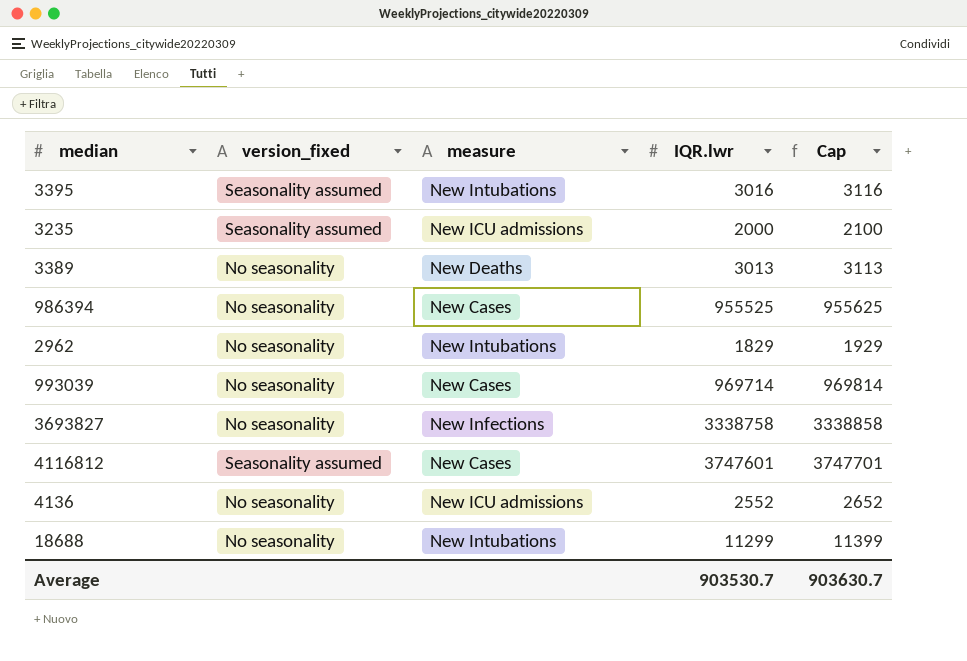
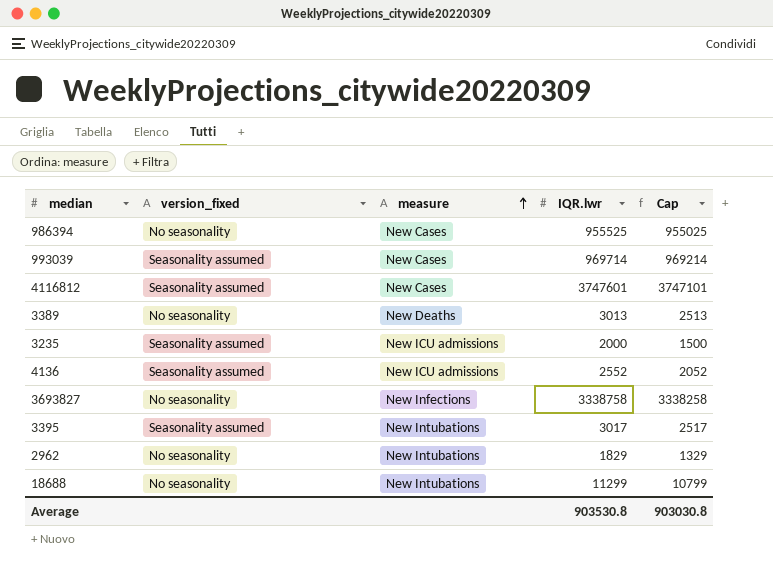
row order: none -> measure ascending
column Cap | formula: [IQR.lwr] + 100 -> [IQR.lwr] - 500
993039 | version_fixed: No seasonality -> Seasonality assumed
4136 | version_fixed: No seasonality -> Seasonality assumed
3395 | IQR.lwr: 3016 -> 3017
Average | IQR.lwr: 903530.7 -> 903530.8
Average | Cap: 903630.7 -> 903030.8

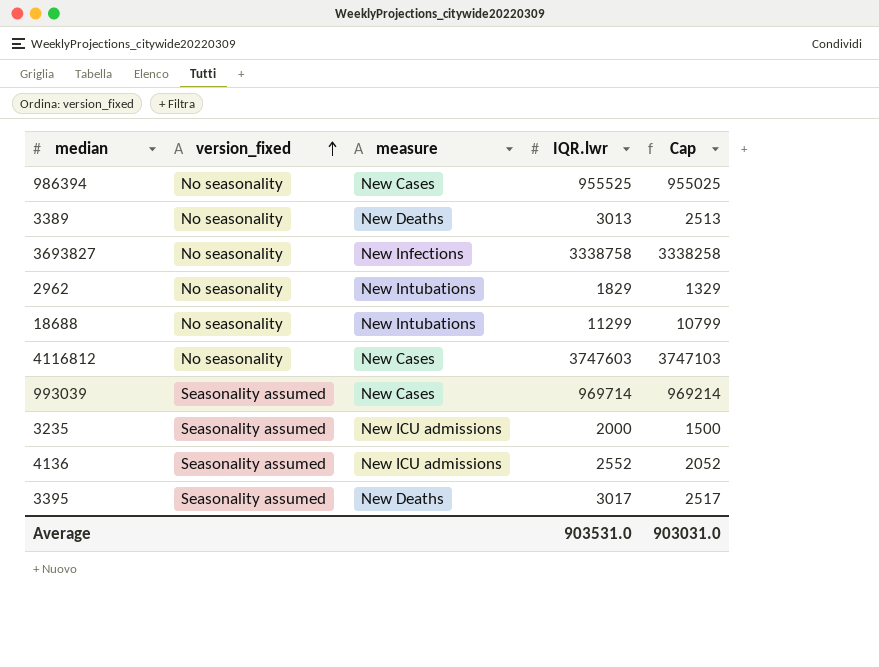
row order: measure ascending -> version_fixed ascending
4116812 | version_fixed: Seasonality assumed -> No seasonality
4116812 | IQR.lwr: 3747601 -> 3747603
4116812 | Cap: 3747101 -> 3747103
3395 | measure: New Intubations -> New Deaths
Average | IQR.lwr: 903530.8 -> 903531.0
Average | Cap: 903030.8 -> 903031.0

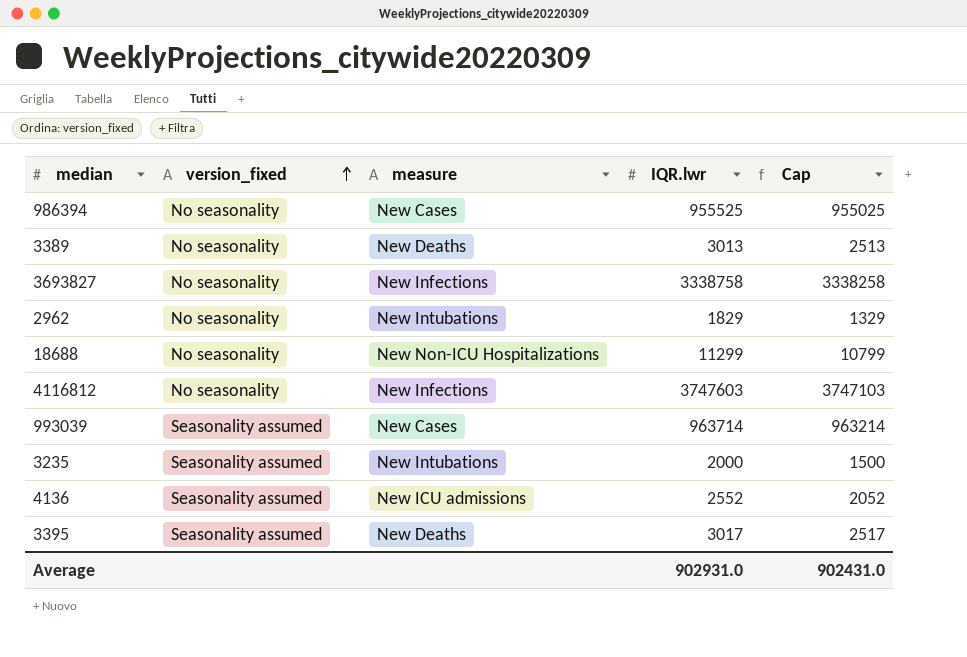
18688 | measure: New Intubations -> New Non-ICU Hospitalizations
4116812 | measure: New Cases -> New Infections
993039 | IQR.lwr: 969714 -> 963714
993039 | Cap: 969214 -> 963214
3235 | measure: New ICU admissions -> New Intubations
Average | IQR.lwr: 903531.0 -> 902931.0
Average | Cap: 903031.0 -> 902431.0

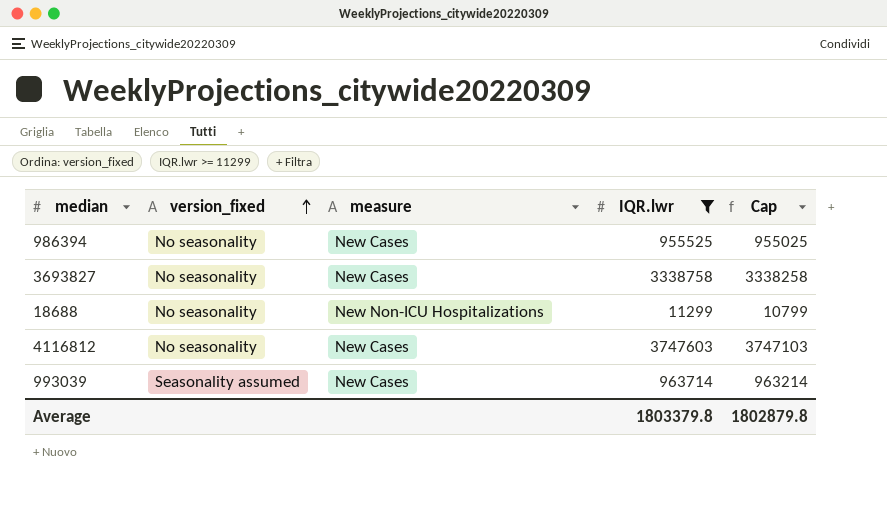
filter: none -> IQR.lwr >= 11299
3693827 | measure: New Infections -> New Cases
4116812 | measure: New Infections -> New Cases
Average | IQR.lwr: 902931.0 -> 1803379.8
Average | Cap: 902431.0 -> 1802879.8

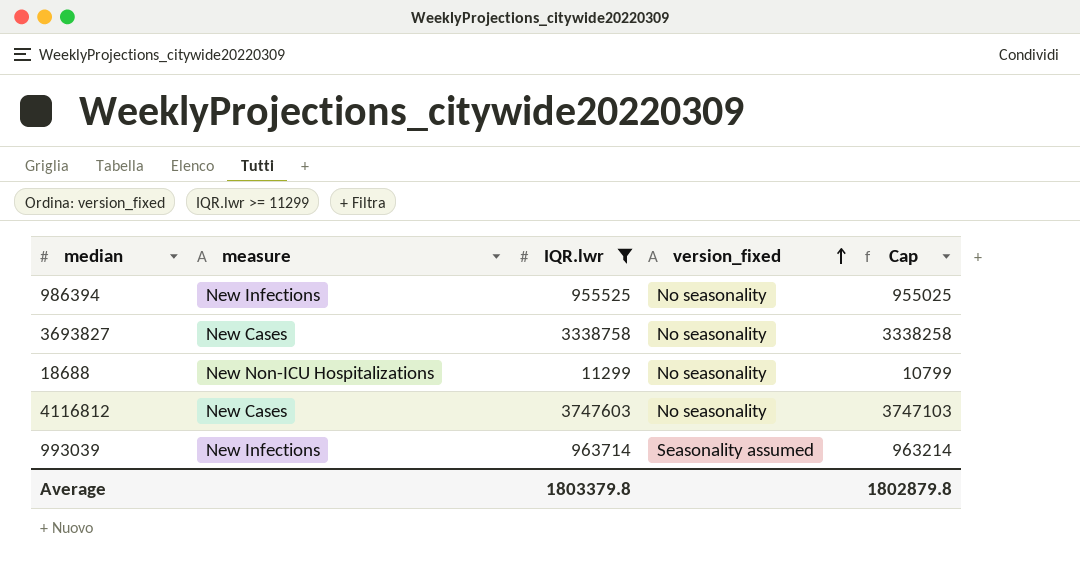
column version_fixed | position: 2 -> 4
986394 | measure: New Cases -> New Infections
993039 | measure: New Cases -> New Infections

